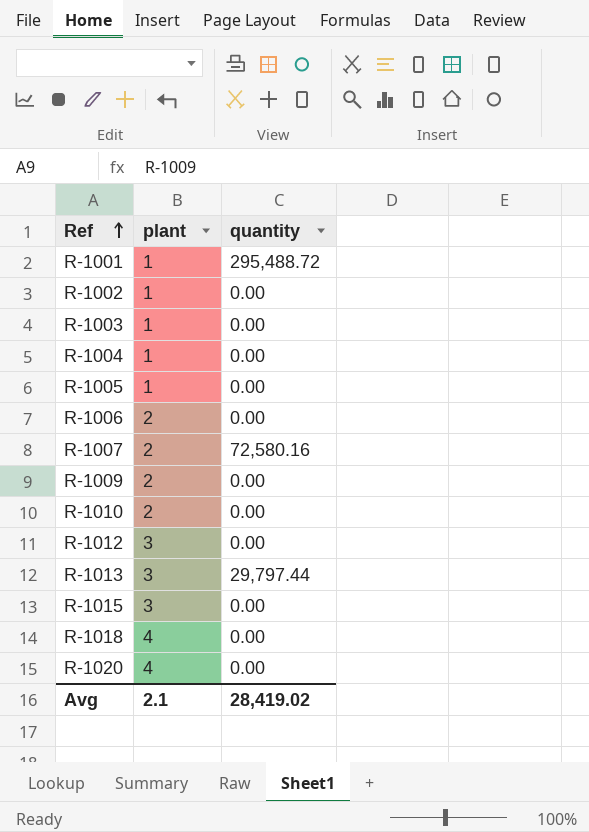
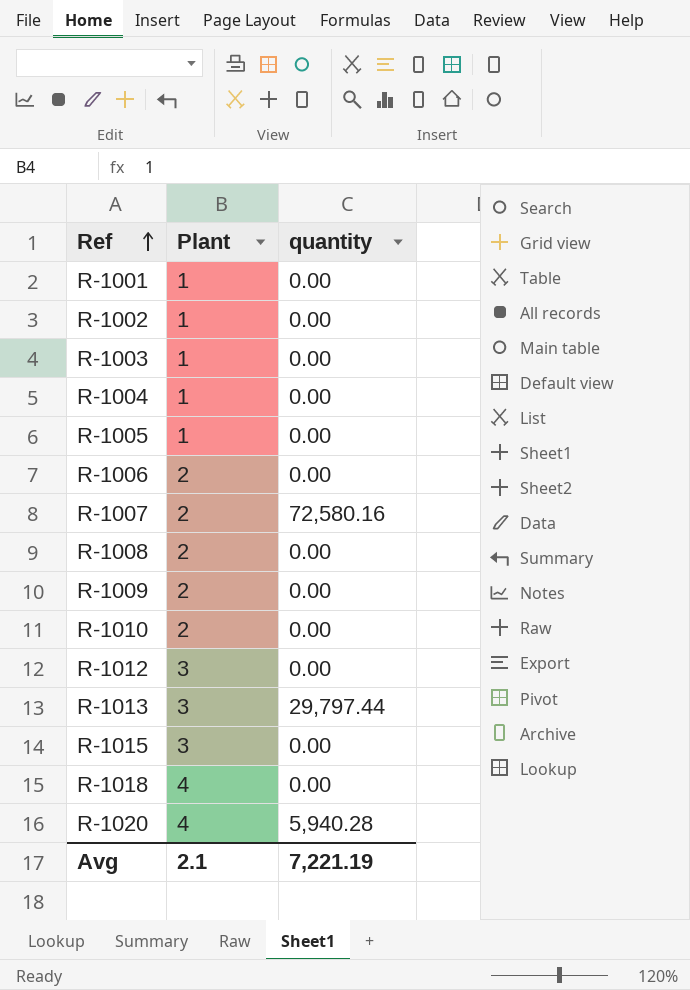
column name: plant -> Plant
R-1001 | quantity: 295,488.72 -> 0.00
row R-1008: none -> 2 | 0.00
R-1020 | quantity: 0.00 -> 5,940.28
Avg | quantity: 28,419.02 -> 7,221.19

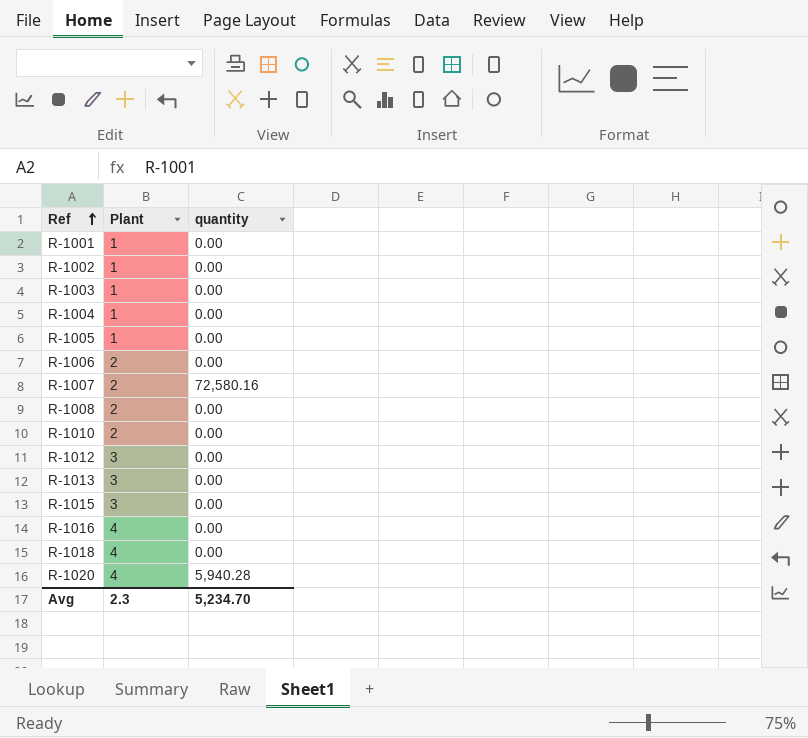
row R-1009: 2 | 0.00 -> none
R-1013 | quantity: 29,797.44 -> 0.00
row R-1016: none -> 4 | 0.00
Avg | Plant: 2.1 -> 2.3
Avg | quantity: 7,221.19 -> 5,234.70

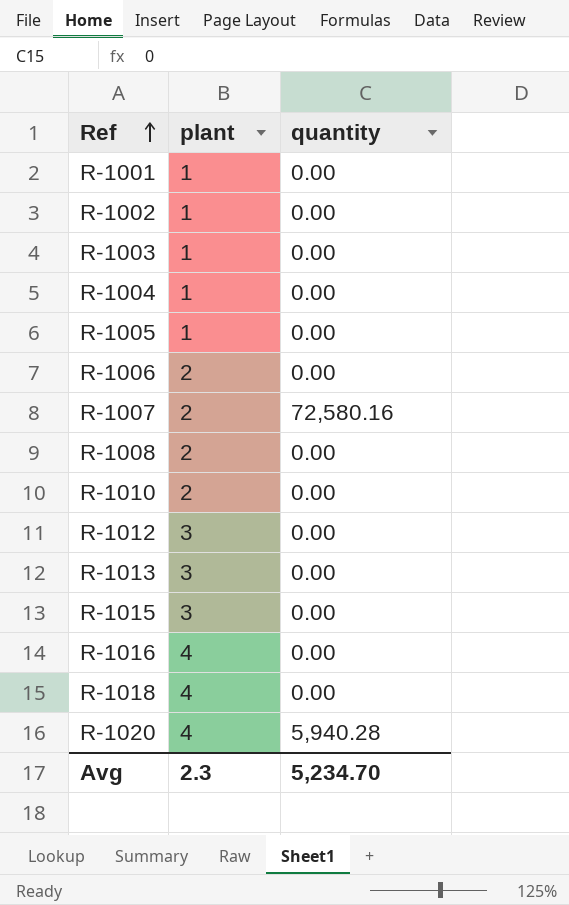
column name: Plant -> plant

